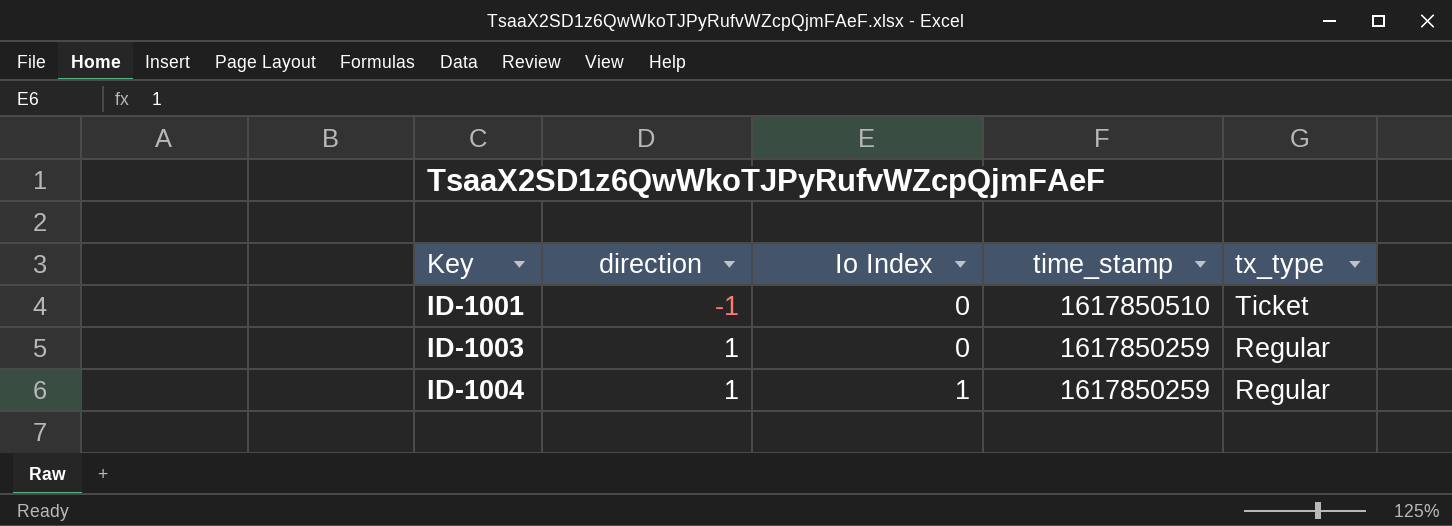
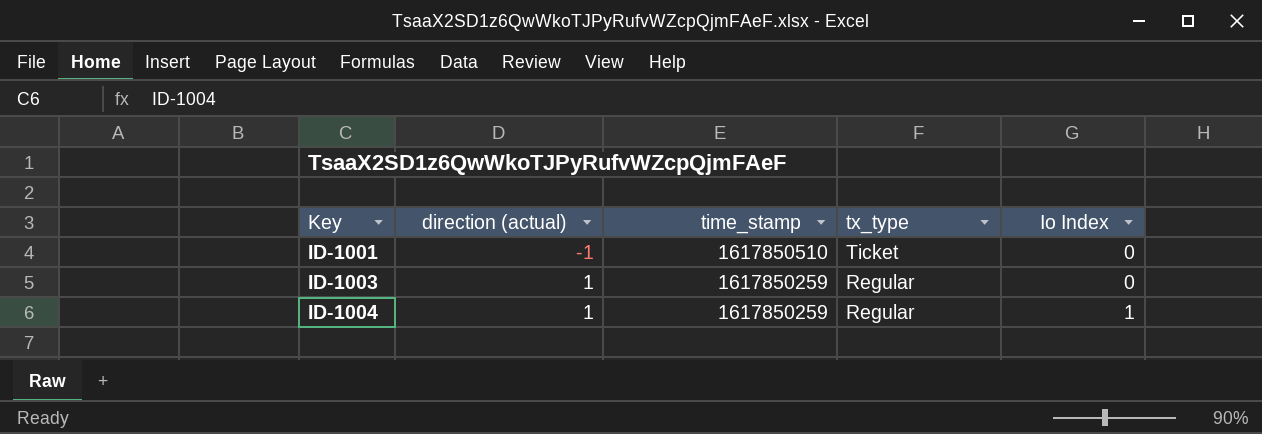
column name: direction -> direction (actual)
column Io Index | position: 3 -> 5

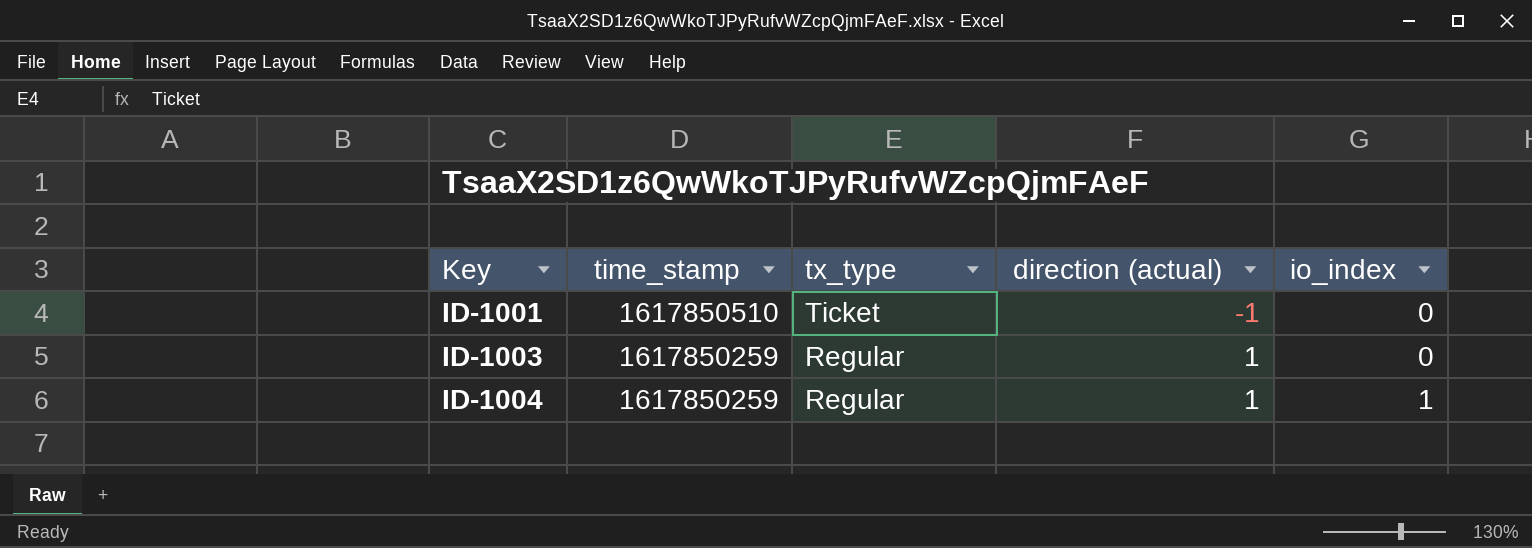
column direction (actual) | position: 2 -> 4
column name: Io Index -> io_index

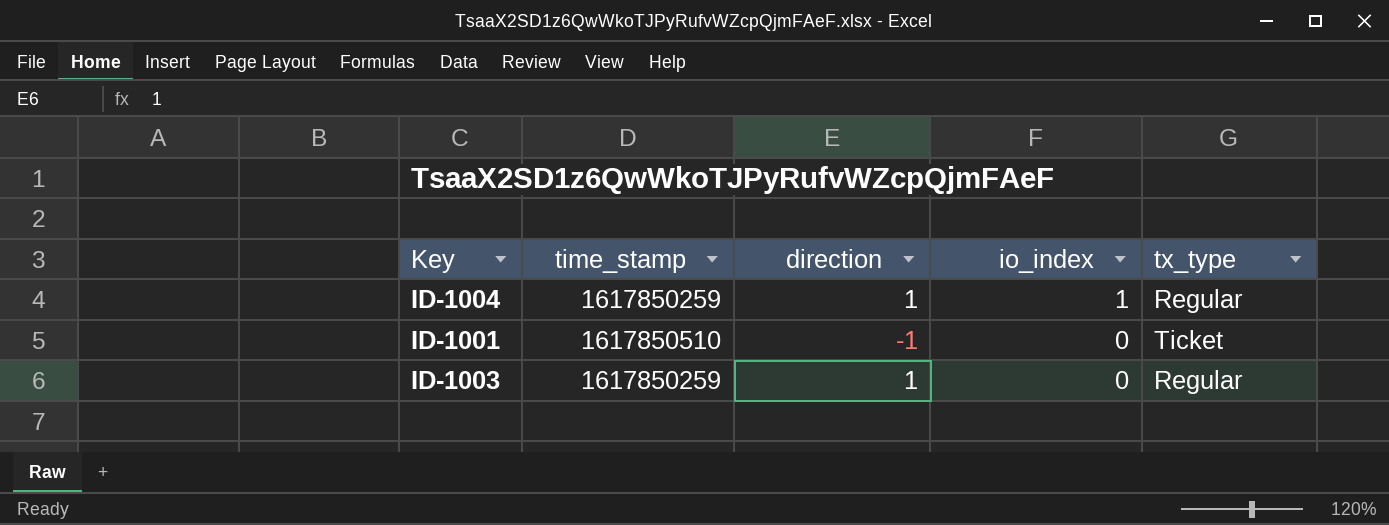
row order: Key ascending -> io_index descending
column name: direction (actual) -> direction
column tx_type | position: 3 -> 5

